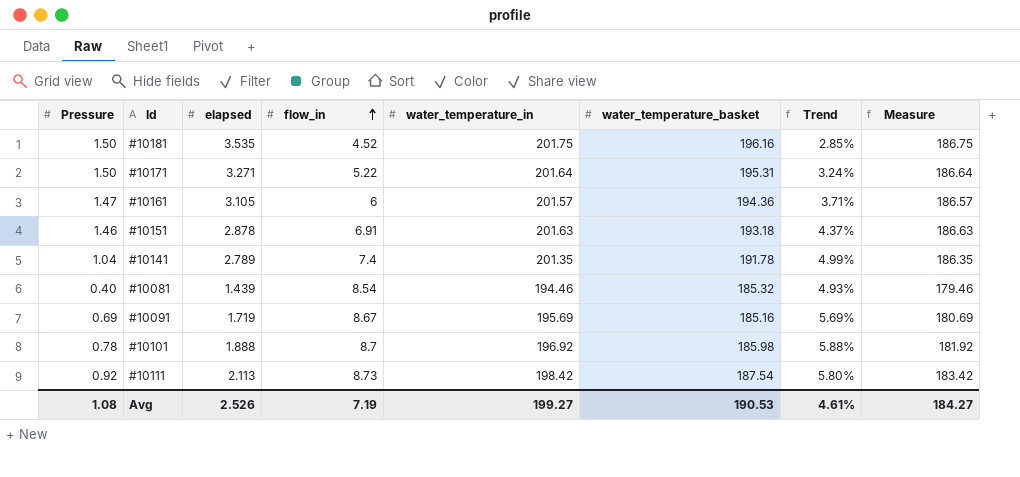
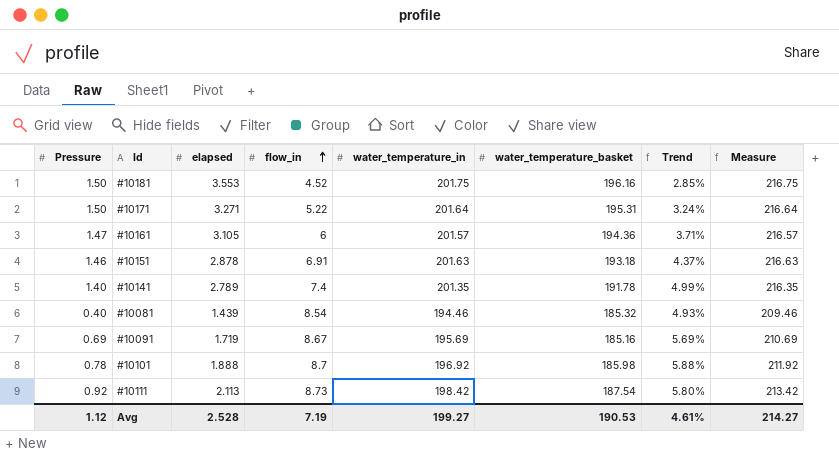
column Measure | formula: [water_temperature_in] - 15 -> [water_temperature_in] + 15
#10181 | elapsed: 3.535 -> 3.553
#10141 | Pressure: 1.04 -> 1.40
Avg | Pressure: 1.08 -> 1.12
Avg | elapsed: 2.526 -> 2.528
Avg | Measure: 184.27 -> 214.27

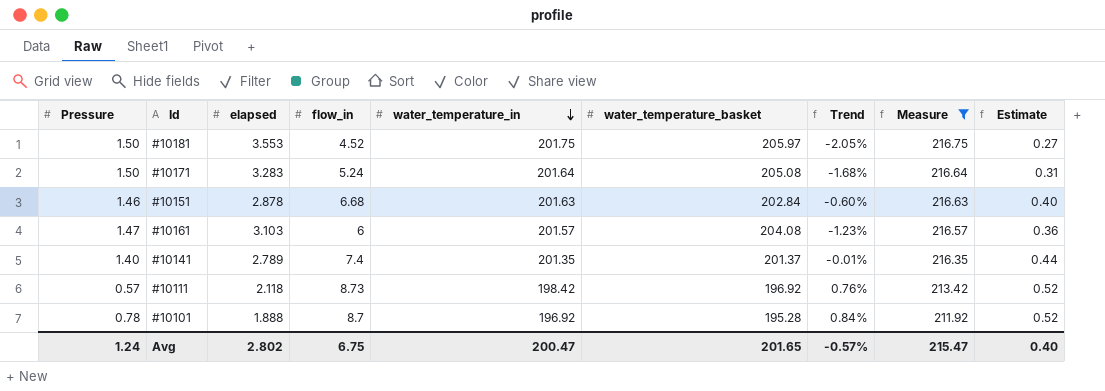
filter: none -> Measure >= 211.92
row order: flow_in ascending -> water_temperature_in descending
column Estimate | formula: none -> [flow_in] * 0.06
#10181 | water_temperature_basket: 196.16 -> 205.97
#10181 | Trend: 2.85% -> -2.05%
#10171 | elapsed: 3.271 -> 3.283
#10171 | flow_in: 5.22 -> 5.24
#10171 | water_temperature_basket: 195.31 -> 205.08
#10171 | Trend: 3.24% -> -1.68%
#10151 | flow_in: 6.91 -> 6.68
#10151 | water_temperature_basket: 193.18 -> 202.84
#10151 | Trend: 4.37% -> -0.60%
#10161 | elapsed: 3.105 -> 3.103
#10161 | water_temperature_basket: 194.36 -> 204.08
#10161 | Trend: 3.71% -> -1.23%
#10141 | water_temperature_basket: 191.78 -> 201.37
#10141 | Trend: 4.99% -> -0.01%
#10111 | Pressure: 0.92 -> 0.57
#10111 | elapsed: 2.113 -> 2.118
#10111 | water_temperature_basket: 187.54 -> 196.92
#10111 | Trend: 5.80% -> 0.76%
#10101 | water_temperature_basket: 185.98 -> 195.28
#10101 | Trend: 5.88% -> 0.84%
Avg | Pressure: 1.12 -> 1.24
Avg | elapsed: 2.528 -> 2.802
Avg | flow_in: 7.19 -> 6.75
Avg | water_temperature_in: 199.27 -> 200.47
Avg | water_temperature_basket: 190.53 -> 201.65
Avg | Trend: 4.61% -> -0.57%
Avg | Measure: 214.27 -> 215.47

